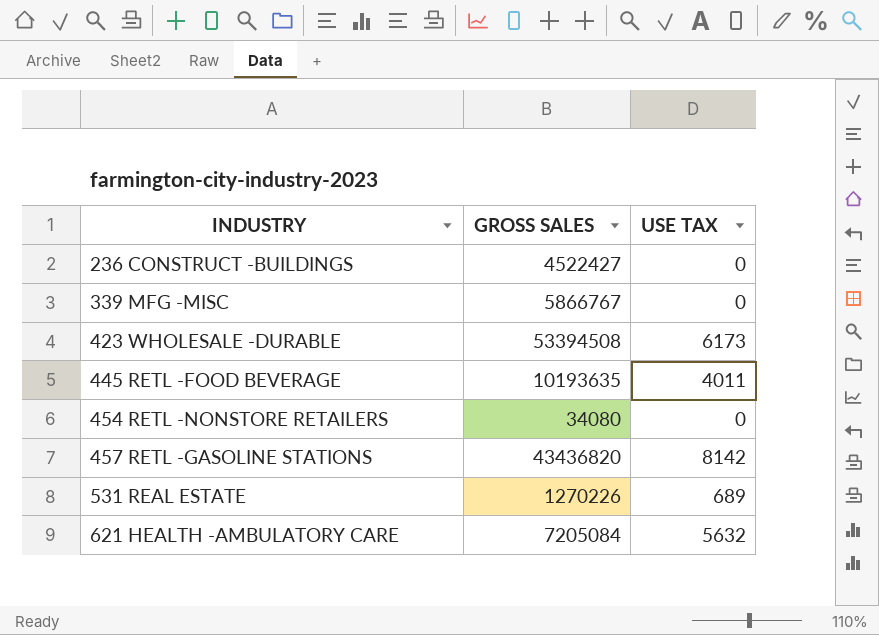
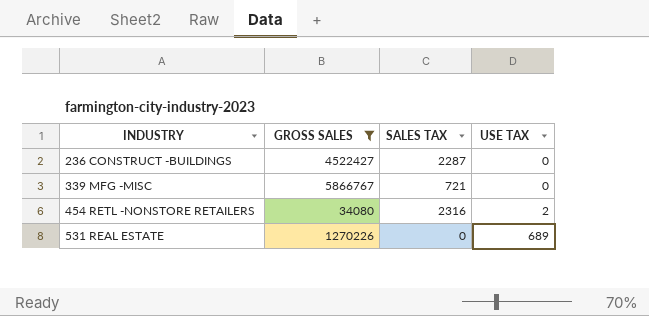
filter: none -> GROSS SALES <= 5866767
column SALES TAX | position: none -> 3
454 RETL -NONSTORE RETAILERS | USE TAX: 0 -> 2

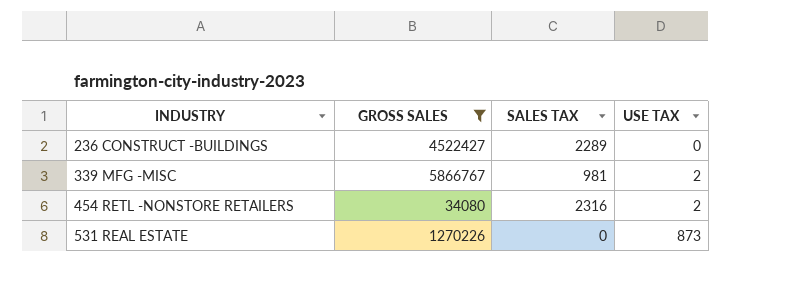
236 CONSTRUCT -BUILDINGS | SALES TAX: 2287 -> 2289
339 MFG -MISC | SALES TAX: 721 -> 981
339 MFG -MISC | USE TAX: 0 -> 2
531 REAL ESTATE | USE TAX: 689 -> 873

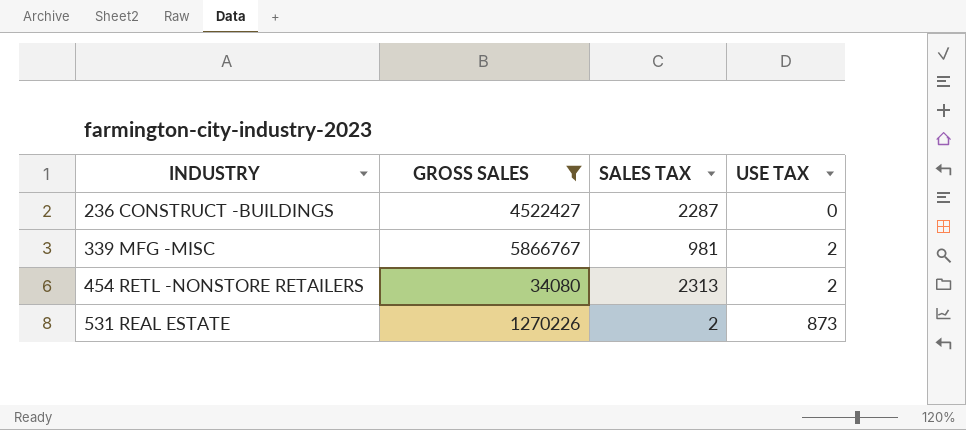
236 CONSTRUCT -BUILDINGS | SALES TAX: 2289 -> 2287
454 RETL -NONSTORE RETAILERS | SALES TAX: 2316 -> 2313
531 REAL ESTATE | SALES TAX: 0 -> 2

